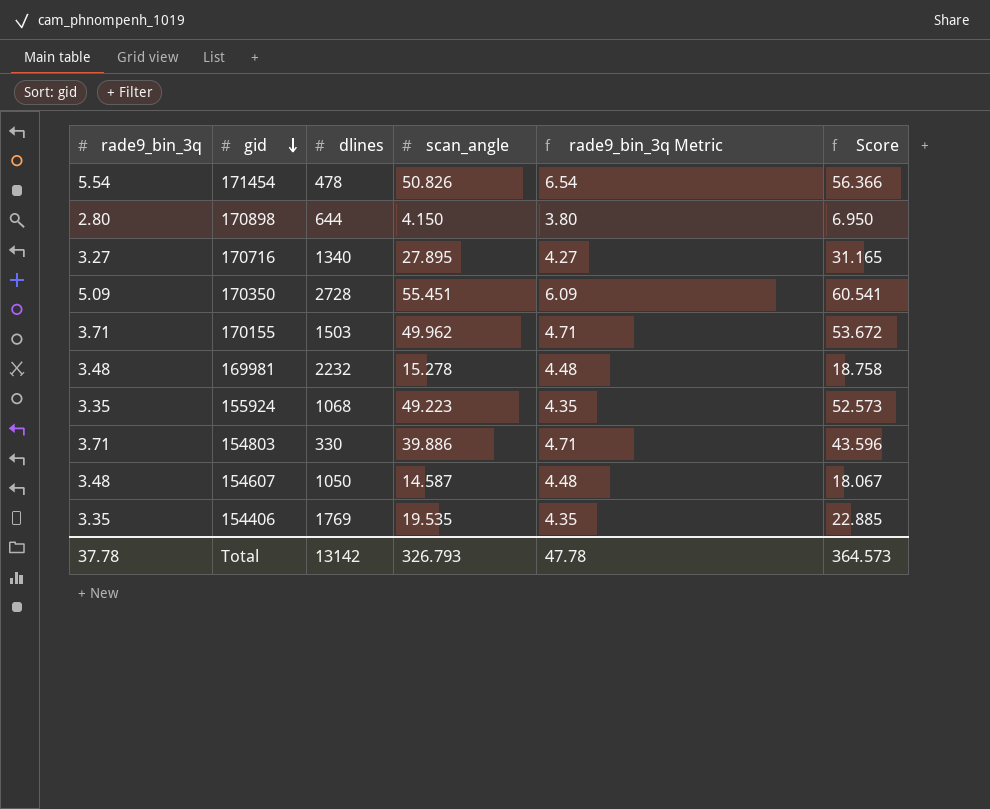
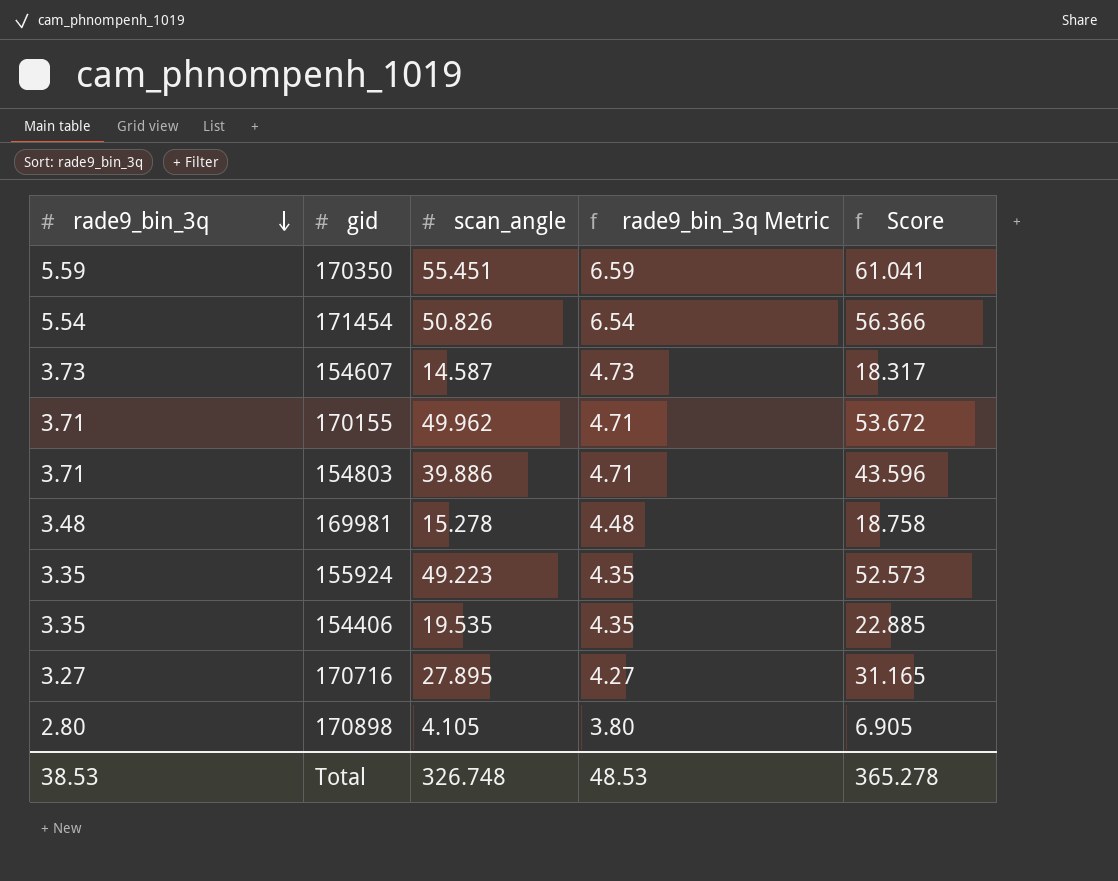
row order: gid descending -> rade9_bin_3q descending
column dlines | position: 3 -> none
170350 | rade9_bin_3q: 5.09 -> 5.59
170350 | rade9_bin_3q Metric: 6.09 -> 6.59
170350 | Score: 60.541 -> 61.041
154607 | rade9_bin_3q: 3.48 -> 3.73
154607 | rade9_bin_3q Metric: 4.48 -> 4.73
154607 | Score: 18.067 -> 18.317
170898 | scan_angle: 4.150 -> 4.105
170898 | Score: 6.950 -> 6.905
Total | rade9_bin_3q: 37.78 -> 38.53
Total | scan_angle: 326.793 -> 326.748
Total | rade9_bin_3q Metric: 47.78 -> 48.53
Total | Score: 364.573 -> 365.278

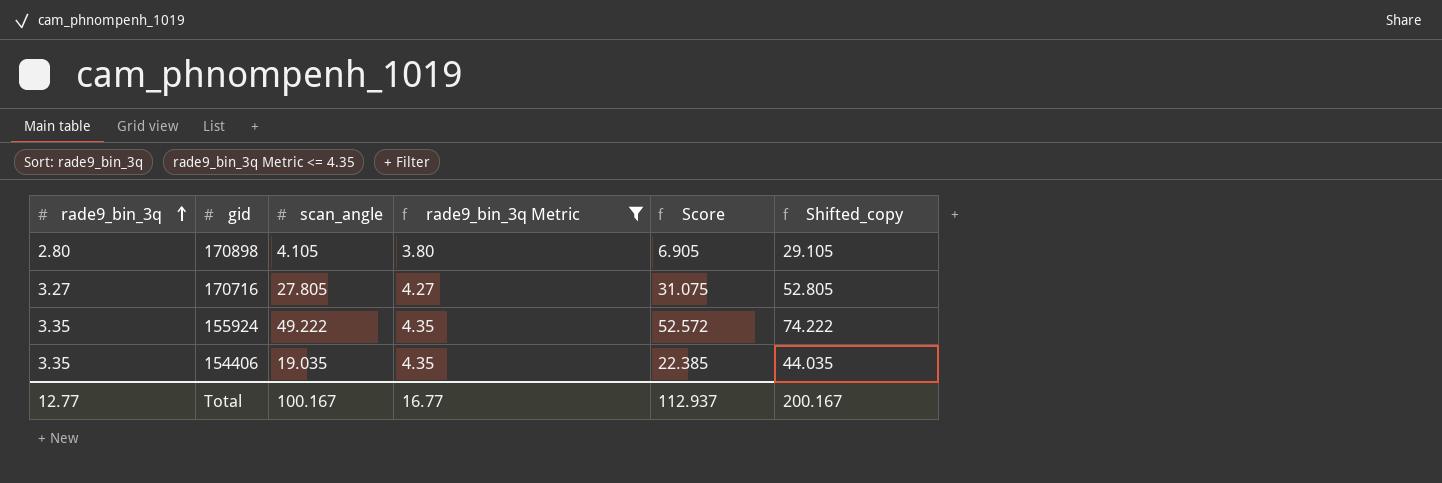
filter: none -> rade9_bin_3q Metric <= 4.35
row order: rade9_bin_3q descending -> rade9_bin_3q ascending
column Shifted_copy | formula: none -> [scan_angle] + 25
170716 | scan_angle: 27.895 -> 27.805
170716 | Score: 31.165 -> 31.075
155924 | scan_angle: 49.223 -> 49.222
155924 | Score: 52.573 -> 52.572
154406 | scan_angle: 19.535 -> 19.035
154406 | Score: 22.885 -> 22.385
Total | rade9_bin_3q: 38.53 -> 12.77
Total | scan_angle: 326.748 -> 100.167
Total | rade9_bin_3q Metric: 48.53 -> 16.77
Total | Score: 365.278 -> 112.937

